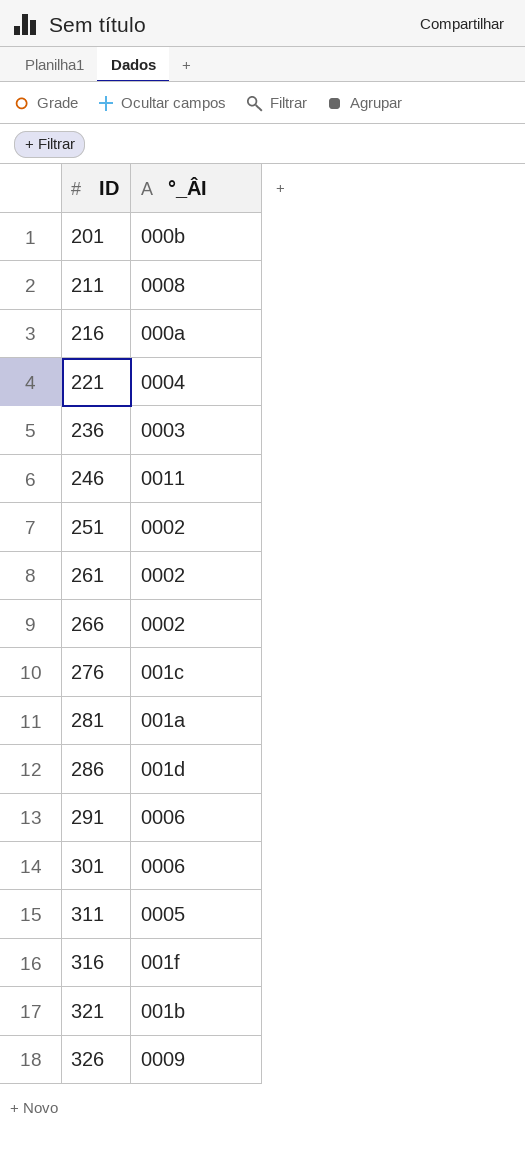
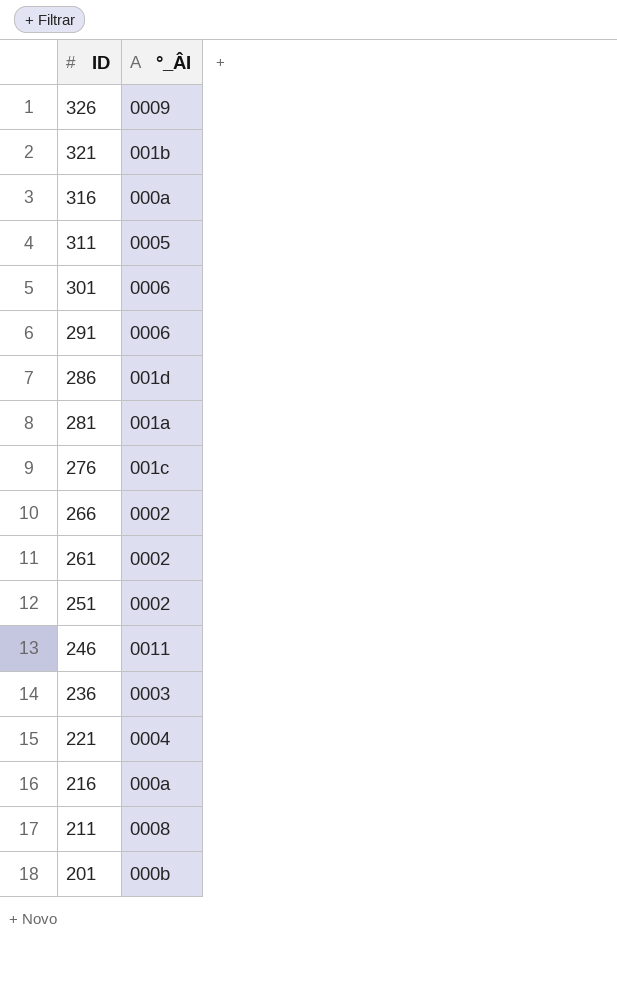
row order: ID ascending -> ID descending
316 | °_ÂI: 001f -> 000a

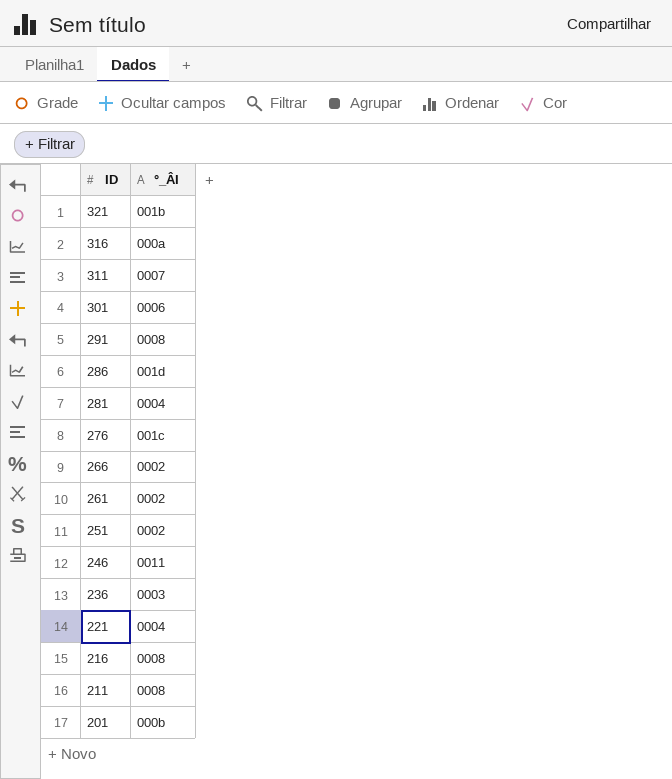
row 326: 0009 -> none
311 | °_ÂI: 0005 -> 0007
291 | °_ÂI: 0006 -> 0008
281 | °_ÂI: 001a -> 0004
216 | °_ÂI: 000a -> 0008

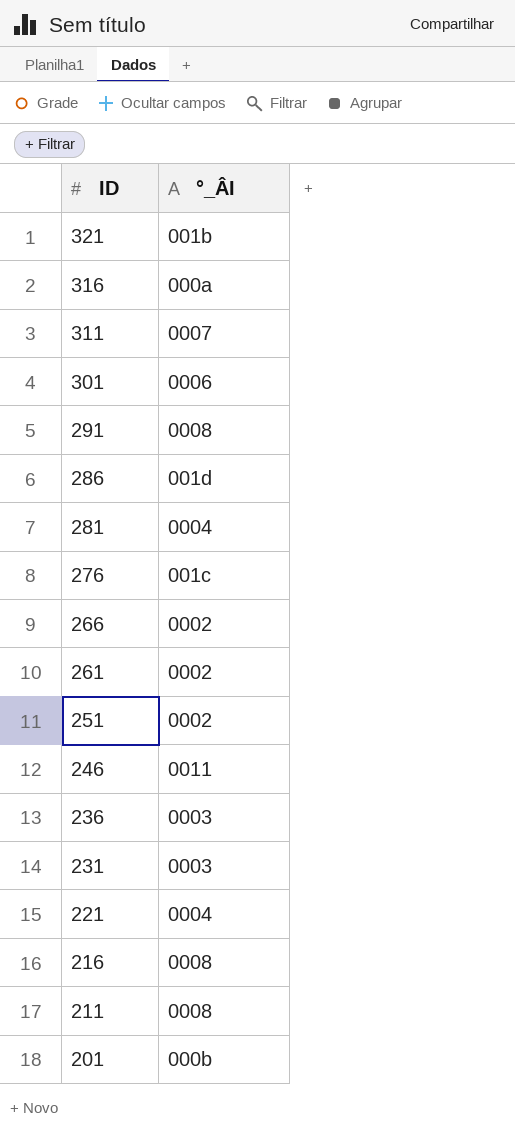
row 231: none -> 0003

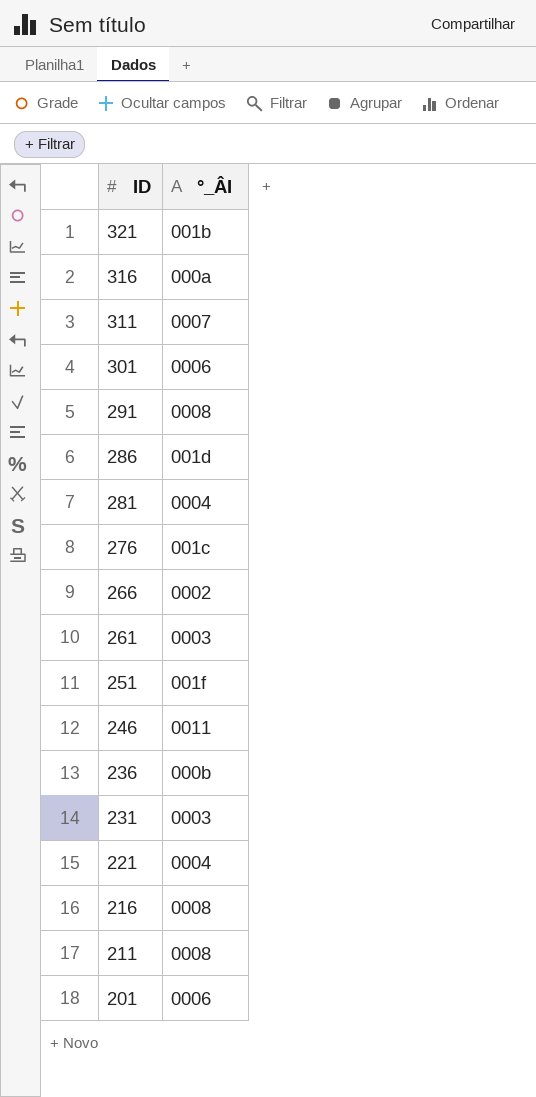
261 | °_ÂI: 0002 -> 0003
251 | °_ÂI: 0002 -> 001f
236 | °_ÂI: 0003 -> 000b
201 | °_ÂI: 000b -> 0006

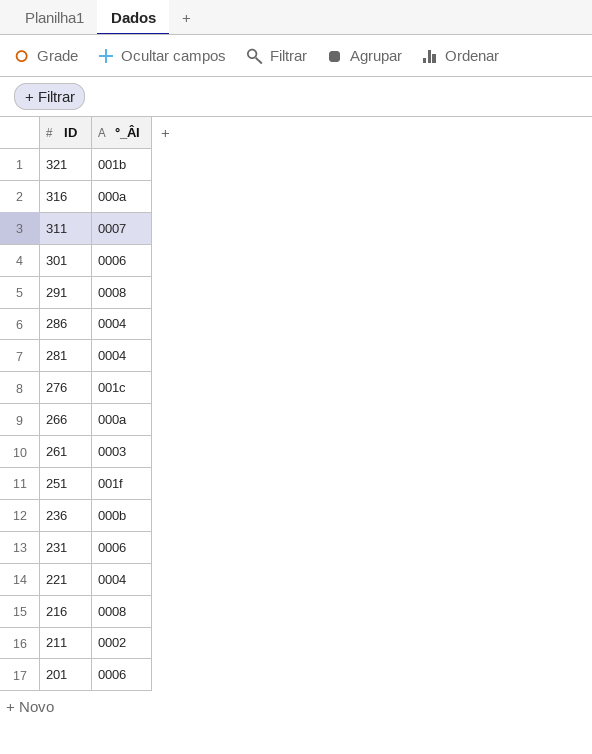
row 246: 0011 -> none
286 | °_ÂI: 001d -> 0004
266 | °_ÂI: 0002 -> 000a
231 | °_ÂI: 0003 -> 0006
211 | °_ÂI: 0008 -> 0002

